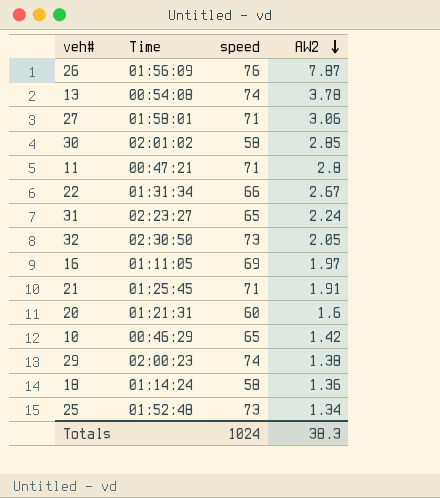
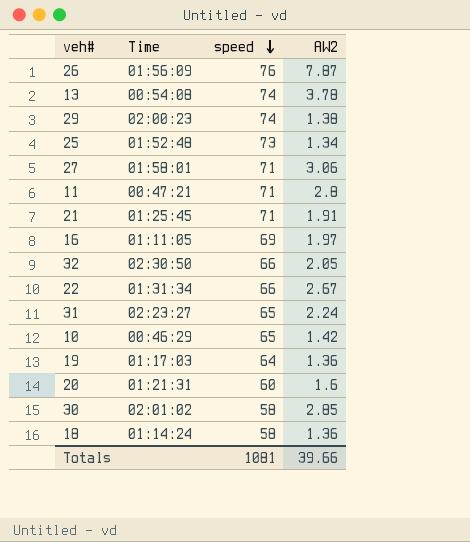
row order: AW2 descending -> speed descending
32 | speed: 73 -> 66
row 19: none -> 01:17:03 | 64 | 1.36
Totals | speed: 1024 -> 1081
Totals | AW2: 38.3 -> 39.66

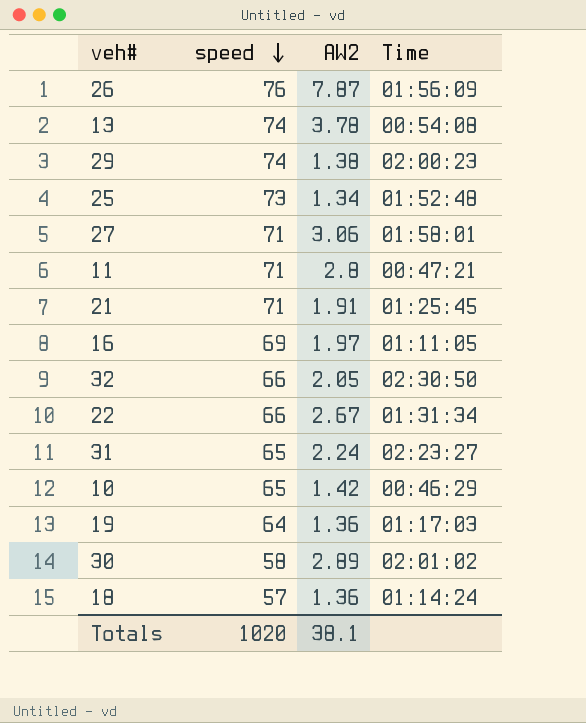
column Time | position: 2 -> 4
row 20: 01:21:31 | 60 | 1.6 -> none
30 | AW2: 2.85 -> 2.89
18 | speed: 58 -> 57
Totals | speed: 1081 -> 1020
Totals | AW2: 39.66 -> 38.1

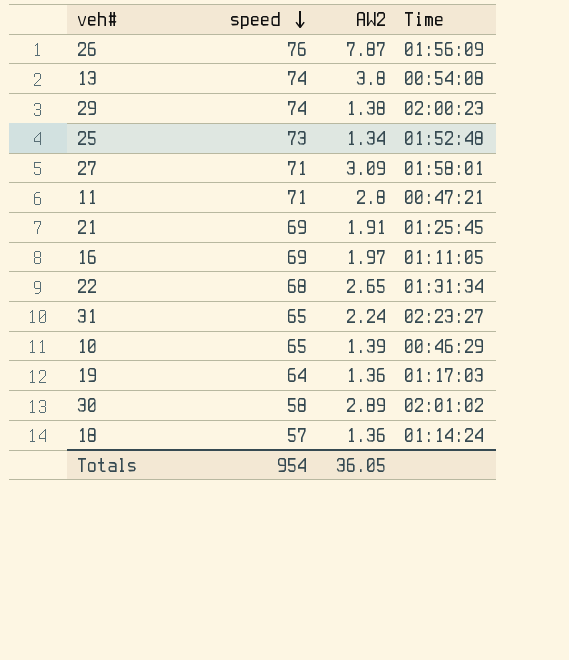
row 32: 66 | 2.05 | 02:30:50 -> none
13 | AW2: 3.78 -> 3.8
27 | AW2: 3.06 -> 3.09
21 | speed: 71 -> 69
22 | speed: 66 -> 68
22 | AW2: 2.67 -> 2.65
10 | AW2: 1.42 -> 1.39
Totals | speed: 1020 -> 954
Totals | AW2: 38.1 -> 36.05

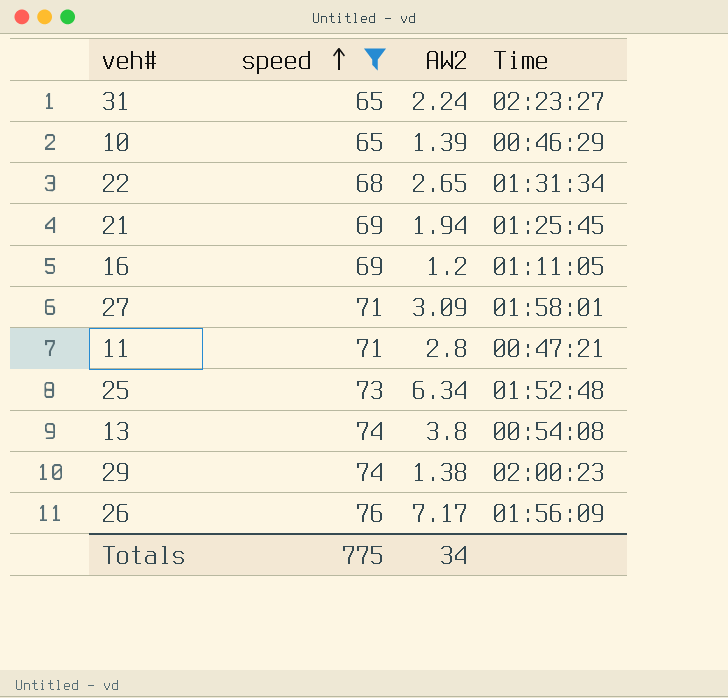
filter: none -> speed >= 65
row order: speed descending -> speed ascending
21 | AW2: 1.91 -> 1.94
16 | AW2: 1.97 -> 1.2
25 | AW2: 1.34 -> 6.34
26 | AW2: 7.87 -> 7.17
Totals | speed: 954 -> 775
Totals | AW2: 36.05 -> 34

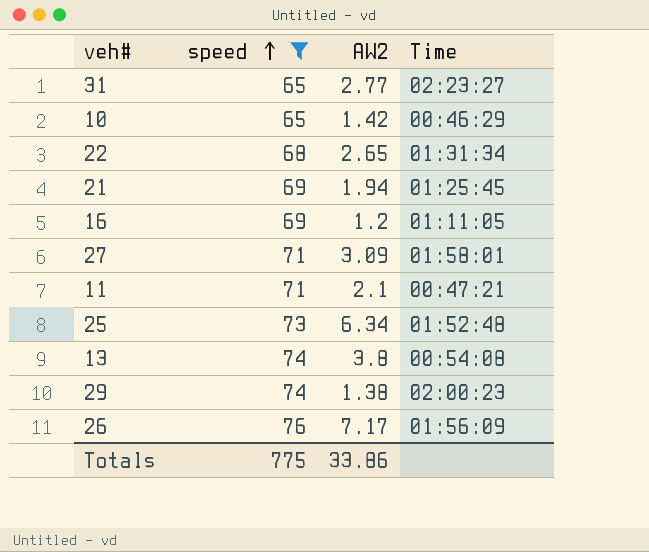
31 | AW2: 2.24 -> 2.77
10 | AW2: 1.39 -> 1.42
11 | AW2: 2.8 -> 2.1
Totals | AW2: 34 -> 33.86

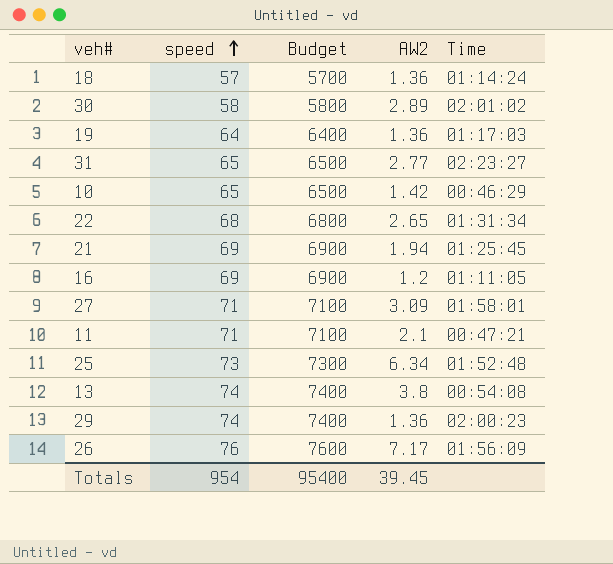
filter: speed >= 65 -> none
column Budget | formula: none -> [speed] * 100
29 | AW2: 1.38 -> 1.36
Totals | speed: 775 -> 954
Totals | AW2: 33.86 -> 39.45

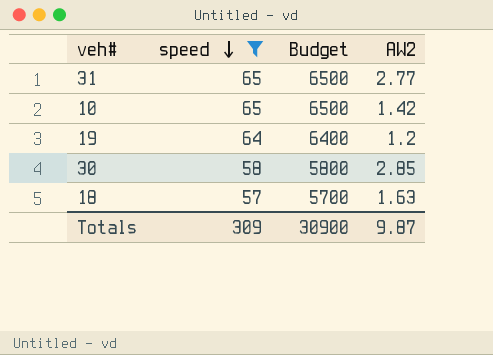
filter: none -> speed <= 65
row order: speed ascending -> speed descending
column Time | position: 5 -> none
19 | AW2: 1.36 -> 1.2
30 | AW2: 2.89 -> 2.85
18 | AW2: 1.36 -> 1.63
Totals | speed: 954 -> 309
Totals | Budget: 95400 -> 30900
Totals | AW2: 39.45 -> 9.87

